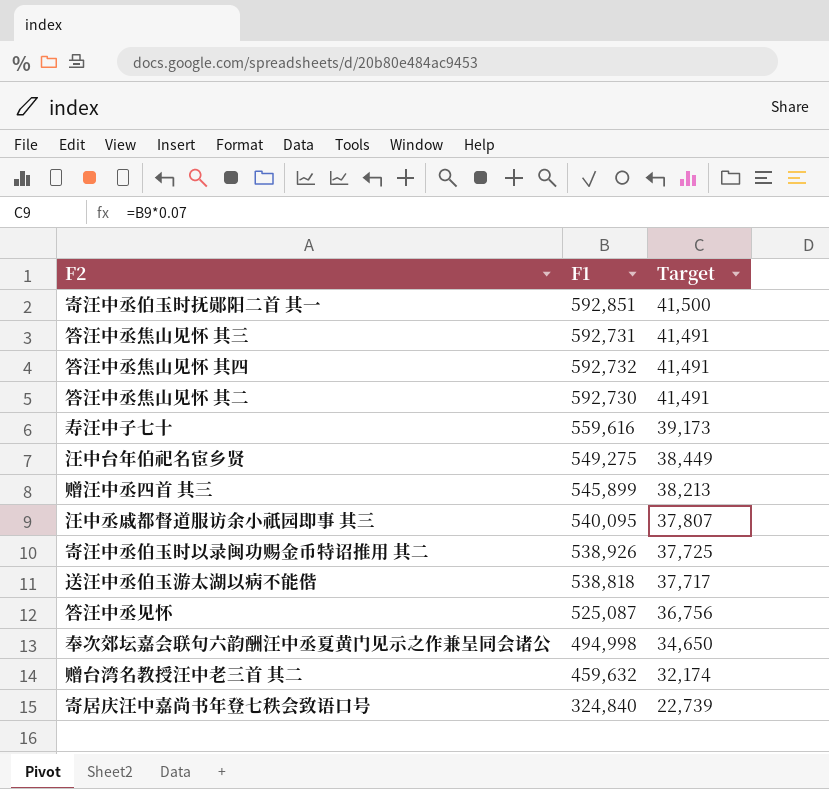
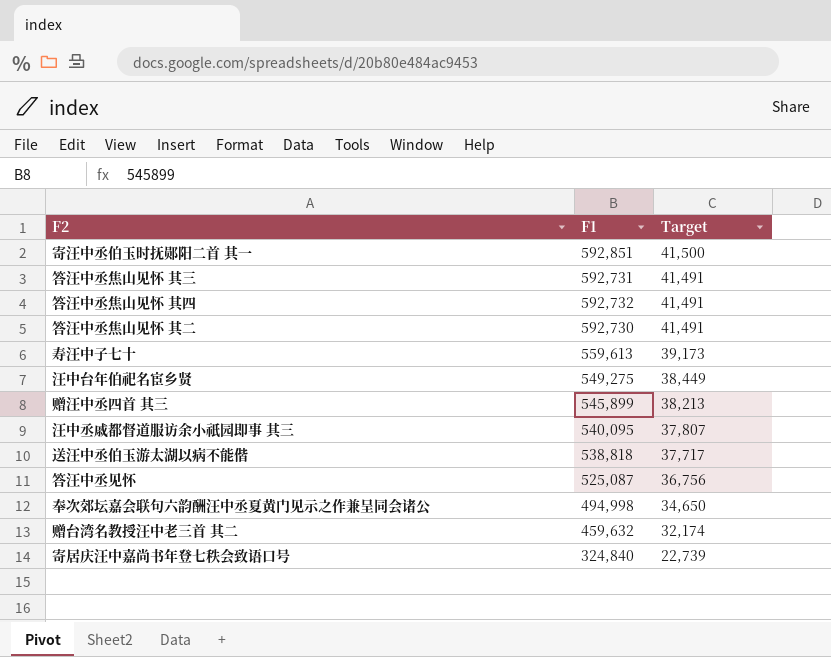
row 寄汪中丞伯玉时以录闽功赐金币特诏推用 其二: 538,926 | 37,725 -> none
寿汪中子七十 | F1: 559,616 -> 559,613

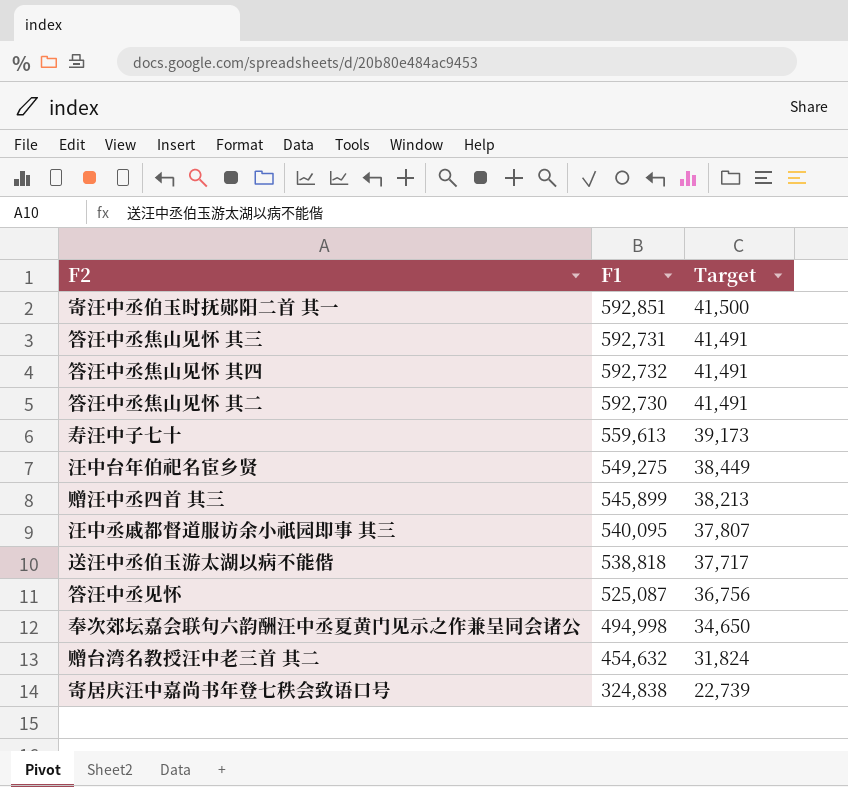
赠台湾名教授汪中老三首 其二 | F1: 459,632 -> 454,632
赠台湾名教授汪中老三首 其二 | Target: 32,174 -> 31,824
寄居庆汪中嘉尚书年登七秩会致语口号 | F1: 324,840 -> 324,838

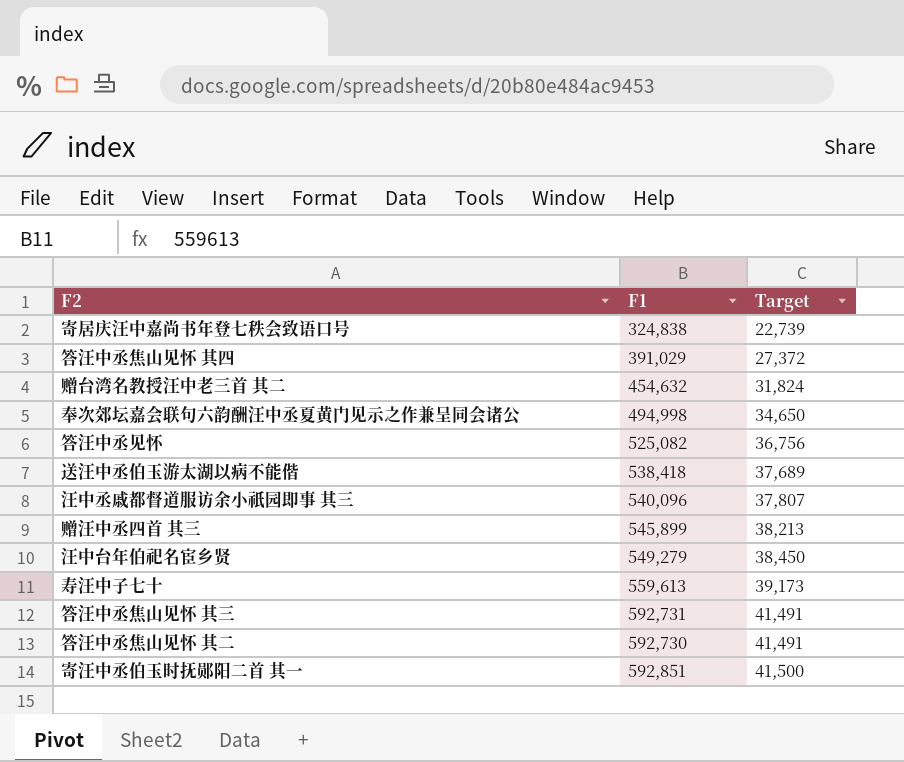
row order: Target descending -> Target ascending
答汪中丞焦山见怀 其四 | F1: 592,732 -> 391,029
答汪中丞焦山见怀 其四 | Target: 41,491 -> 27,372
答汪中丞见怀 | F1: 525,087 -> 525,082
送汪中丞伯玉游太湖以病不能偕 | F1: 538,818 -> 538,418
送汪中丞伯玉游太湖以病不能偕 | Target: 37,717 -> 37,689
汪中丞戚都督道服访余小祇园即事 其三 | F1: 540,095 -> 540,096
汪中台年伯祀名宦乡贤 | F1: 549,275 -> 549,279
汪中台年伯祀名宦乡贤 | Target: 38,449 -> 38,450

